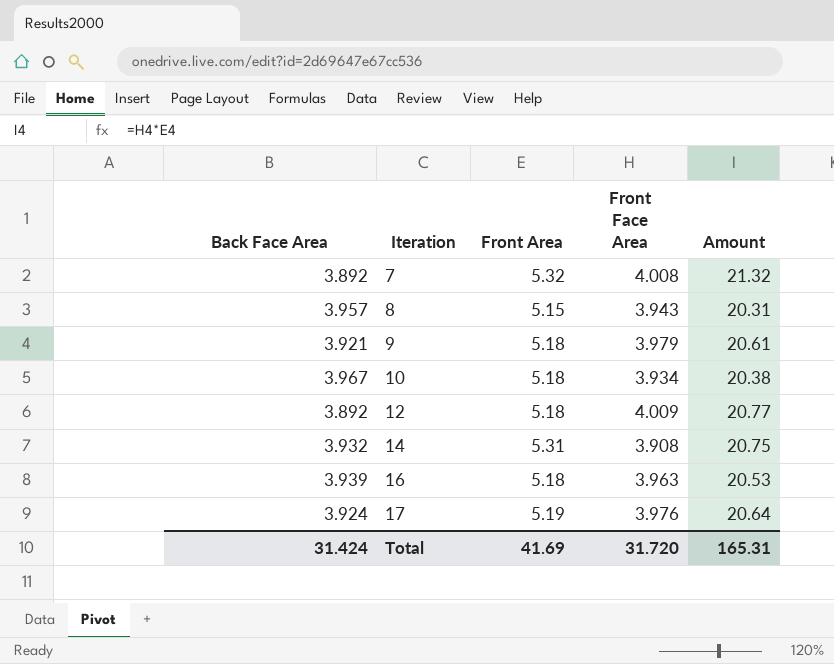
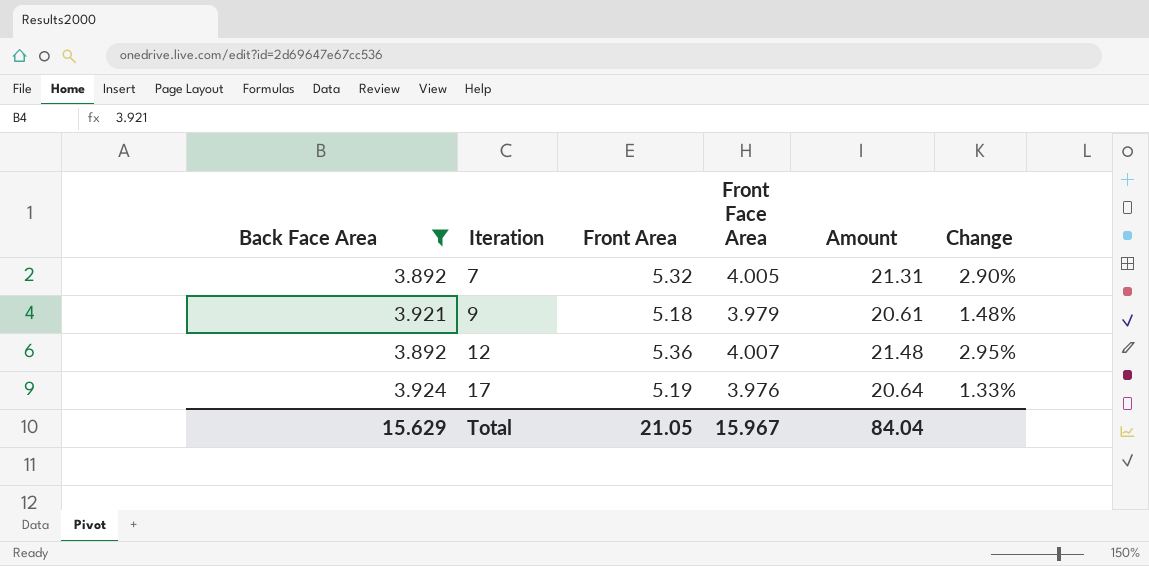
filter: none -> Back Face Area <= 3.924
column Change | formula: none -> ([Front Face Area] - [Back Face Area]) / [Back Face Area]
7 | Front Face Area: 4.008 -> 4.005
7 | Amount: 21.32 -> 21.31
12 | Front Area: 5.18 -> 5.36
12 | Front Face Area: 4.009 -> 4.007
12 | Amount: 20.77 -> 21.48
Total | Back Face Area: 31.424 -> 15.629
Total | Front Area: 41.69 -> 21.05
Total | Front Face Area: 31.720 -> 15.967
Total | Amount: 165.31 -> 84.04

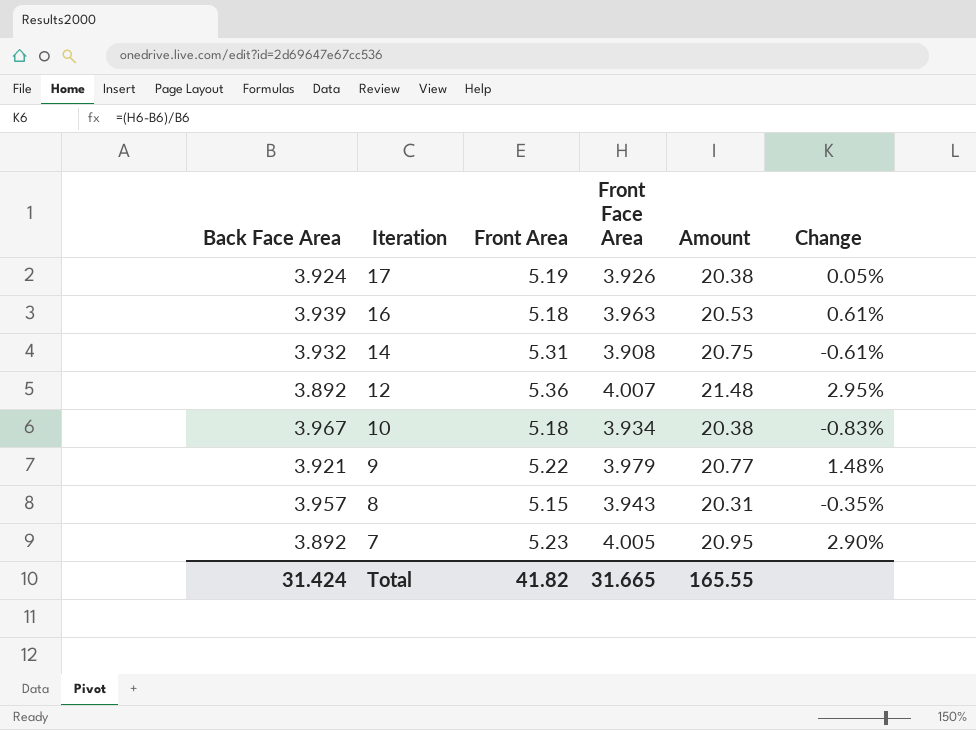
filter: Back Face Area <= 3.924 -> none
row order: Iteration ascending -> Iteration descending
17 | Front Face Area: 3.976 -> 3.926
17 | Amount: 20.64 -> 20.38
17 | Change: 1.33% -> 0.05%
9 | Front Area: 5.18 -> 5.22
9 | Amount: 20.61 -> 20.77
7 | Front Area: 5.32 -> 5.23
7 | Amount: 21.31 -> 20.95
Total | Back Face Area: 15.629 -> 31.424
Total | Front Area: 21.05 -> 41.82
Total | Front Face Area: 15.967 -> 31.665
Total | Amount: 84.04 -> 165.55

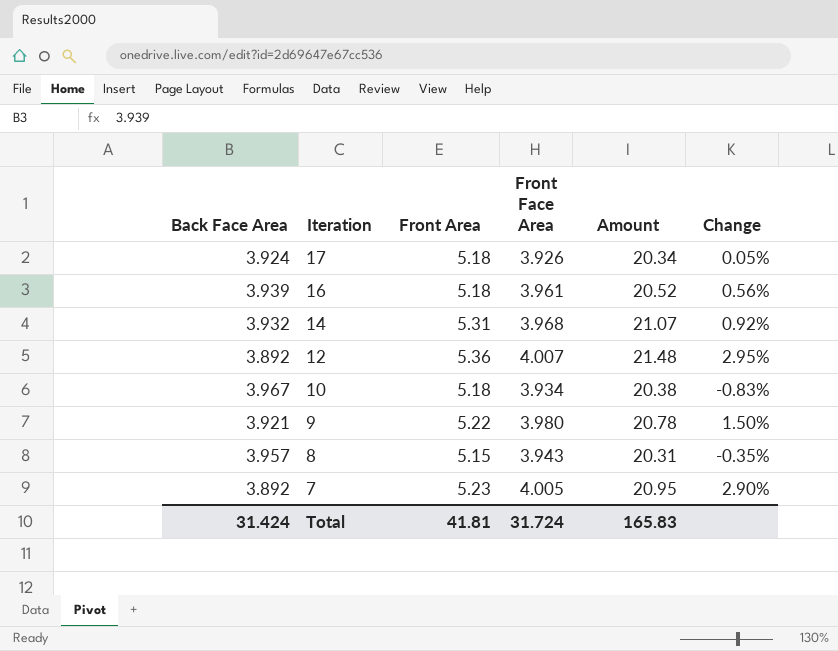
17 | Front Area: 5.19 -> 5.18
17 | Amount: 20.38 -> 20.34
16 | Front Face Area: 3.963 -> 3.961
16 | Amount: 20.53 -> 20.52
16 | Change: 0.61% -> 0.56%
14 | Front Face Area: 3.908 -> 3.968
14 | Amount: 20.75 -> 21.07
14 | Change: -0.61% -> 0.92%
9 | Front Face Area: 3.979 -> 3.980
9 | Amount: 20.77 -> 20.78
9 | Change: 1.48% -> 1.50%
Total | Front Area: 41.82 -> 41.81
Total | Front Face Area: 31.665 -> 31.724
Total | Amount: 165.55 -> 165.83

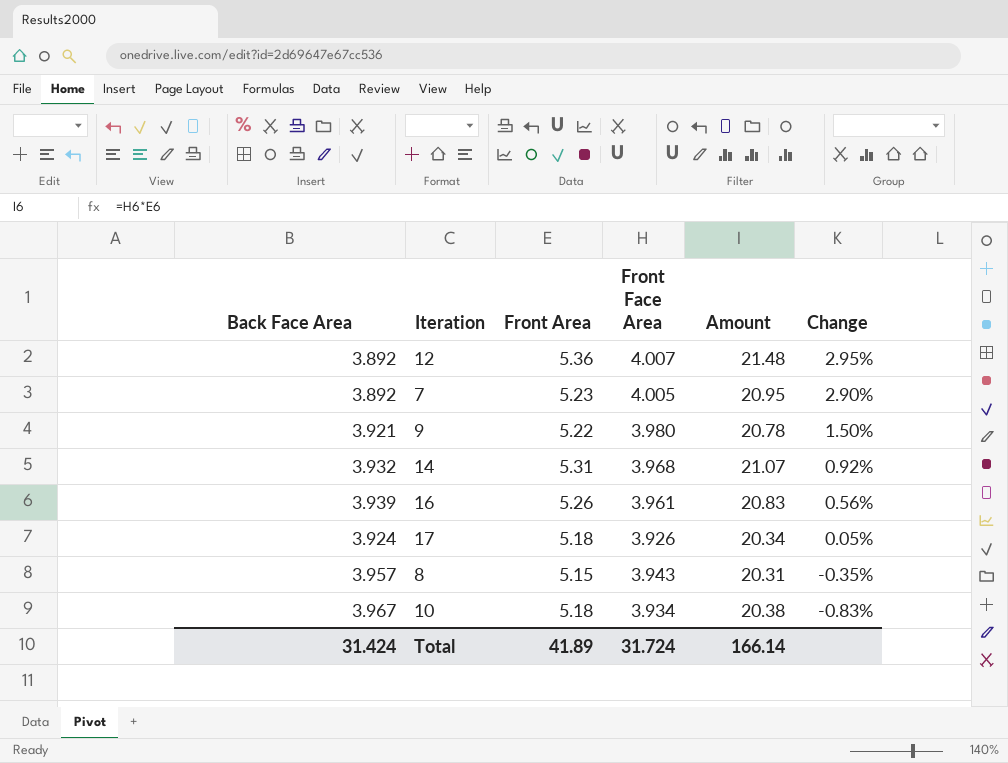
row order: Iteration descending -> Change descending
16 | Front Area: 5.18 -> 5.26
16 | Amount: 20.52 -> 20.83
Total | Front Area: 41.81 -> 41.89
Total | Amount: 165.83 -> 166.14

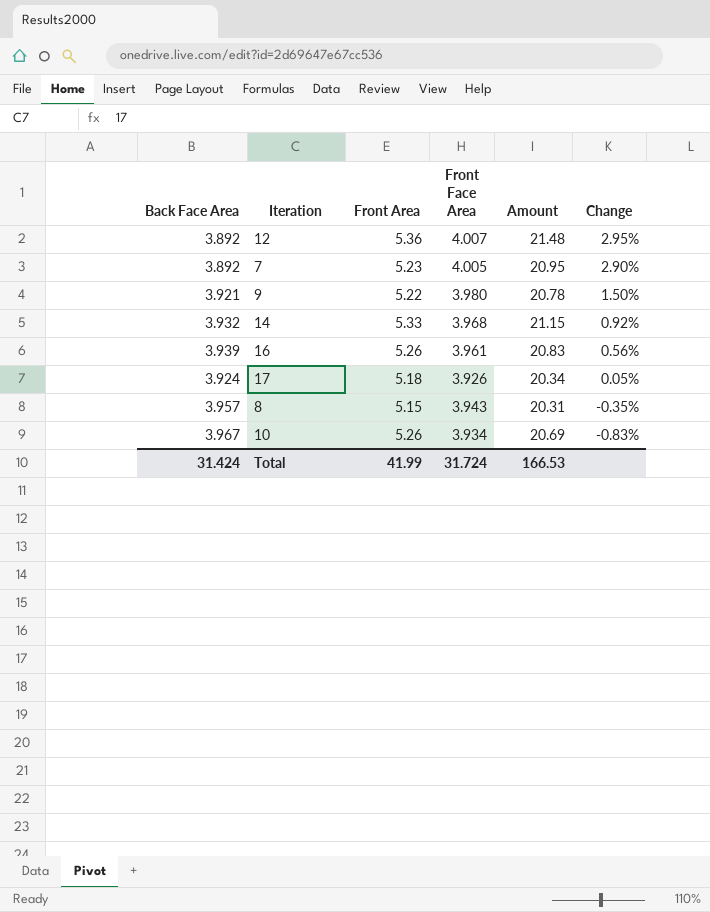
14 | Front Area: 5.31 -> 5.33
14 | Amount: 21.07 -> 21.15
10 | Front Area: 5.18 -> 5.26
10 | Amount: 20.38 -> 20.69
Total | Front Area: 41.89 -> 41.99
Total | Amount: 166.14 -> 166.53

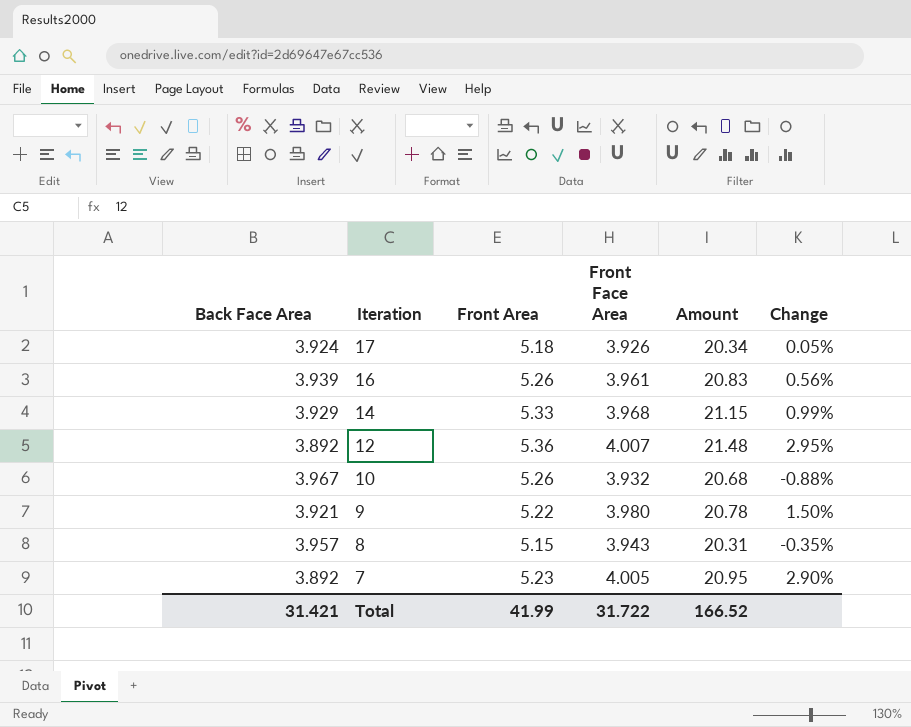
row order: Change descending -> Iteration descending
14 | Back Face Area: 3.932 -> 3.929
14 | Change: 0.92% -> 0.99%
10 | Front Face Area: 3.934 -> 3.932
10 | Amount: 20.69 -> 20.68
10 | Change: -0.83% -> -0.88%
Total | Back Face Area: 31.424 -> 31.421
Total | Front Face Area: 31.724 -> 31.722
Total | Amount: 166.53 -> 166.52

